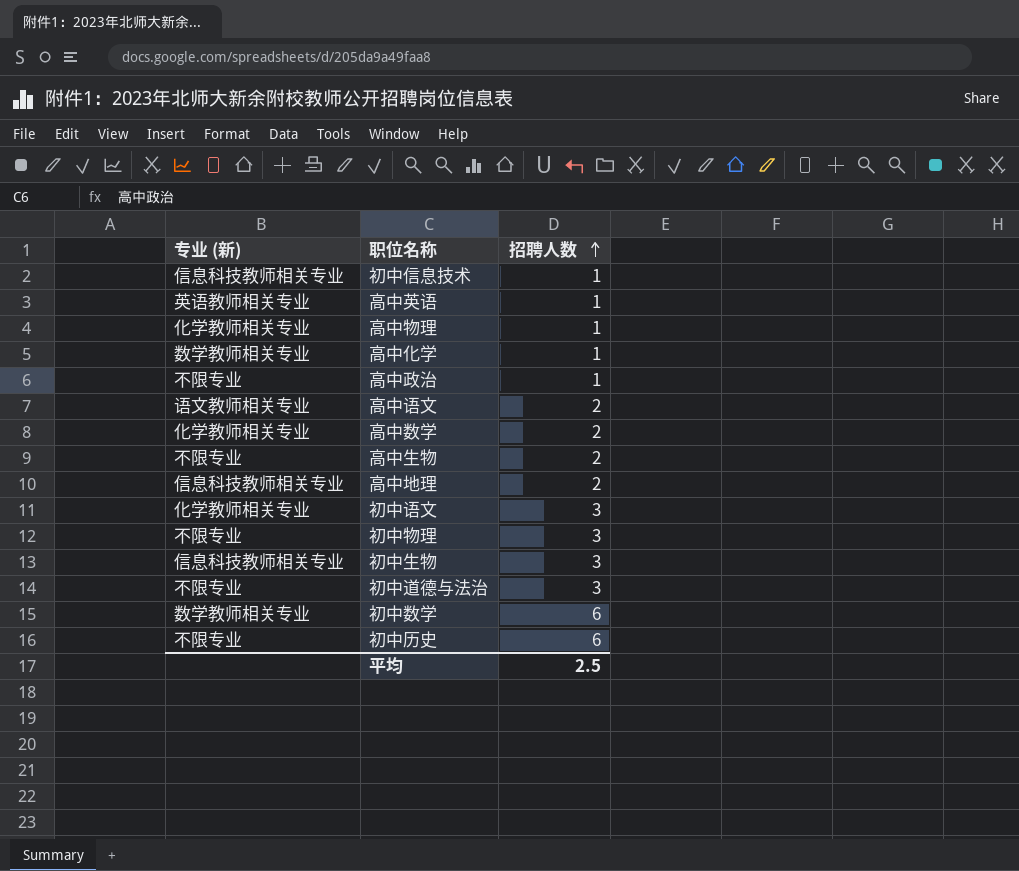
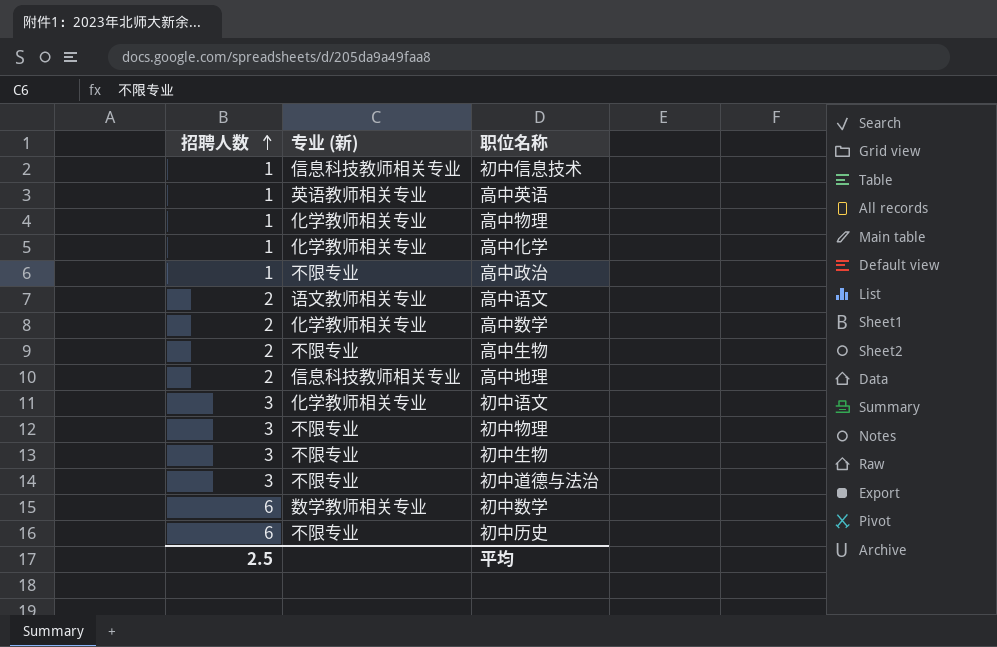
column 招聘人数 | position: 3 -> 1
高中化学 | 专业 (新): 数学教师相关专业 -> 化学教师相关专业
初中生物 | 专业 (新): 信息科技教师相关专业 -> 不限专业

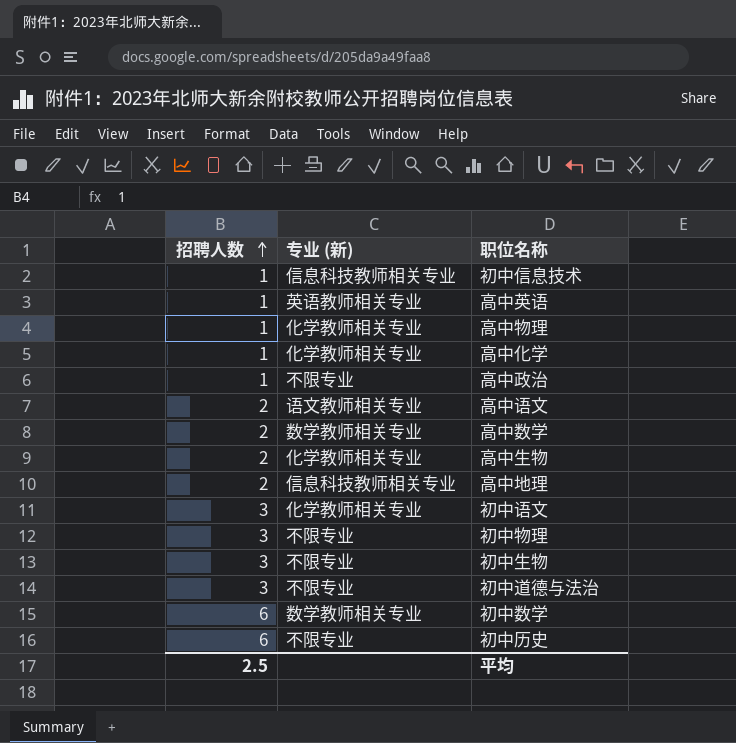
高中数学 | 专业 (新): 化学教师相关专业 -> 数学教师相关专业
高中生物 | 专业 (新): 不限专业 -> 化学教师相关专业

